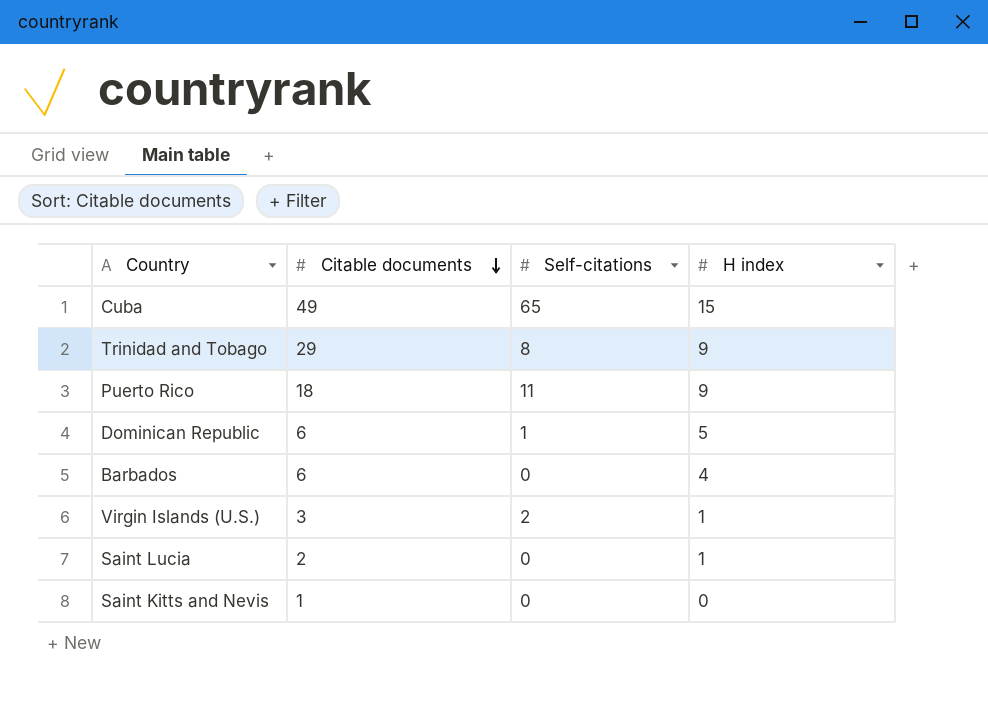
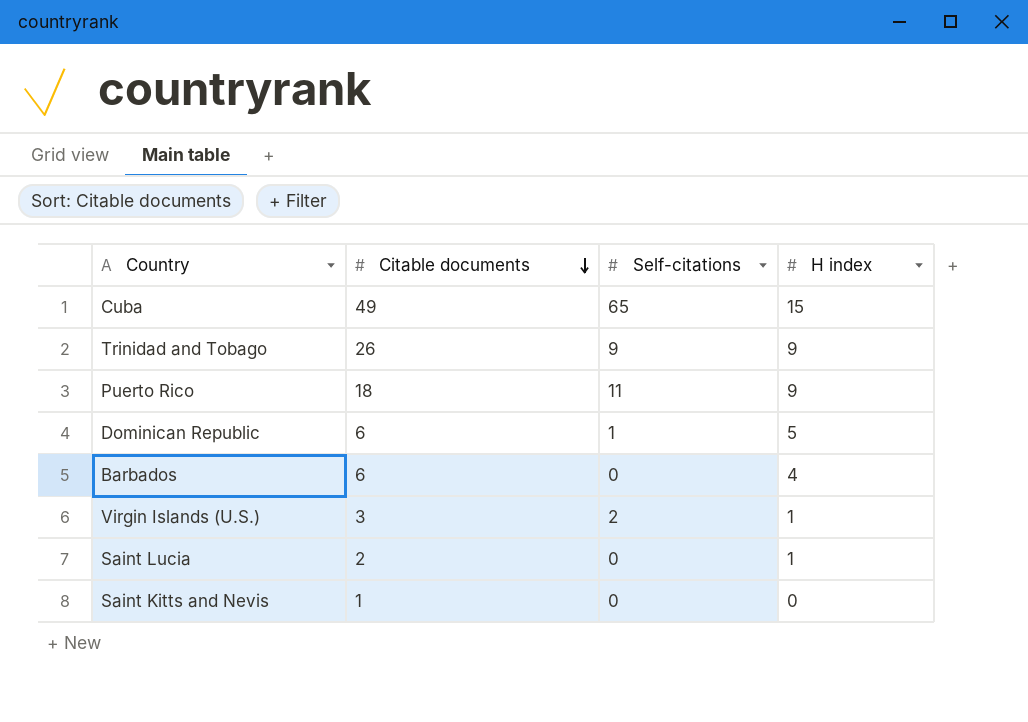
Trinidad and Tobago | Citable documents: 29 -> 26
Trinidad and Tobago | Self-citations: 8 -> 9

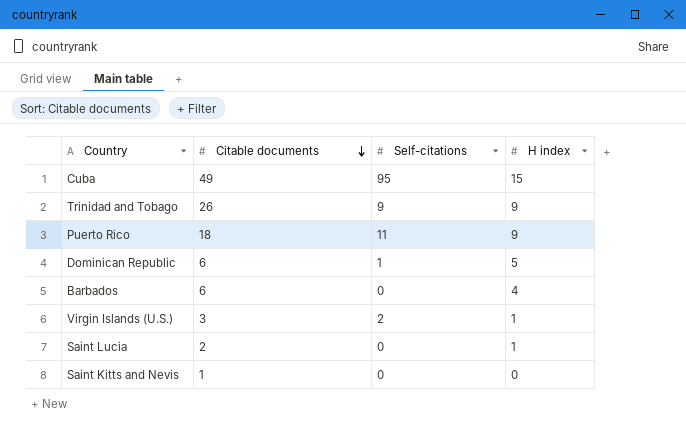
Cuba | Self-citations: 65 -> 95

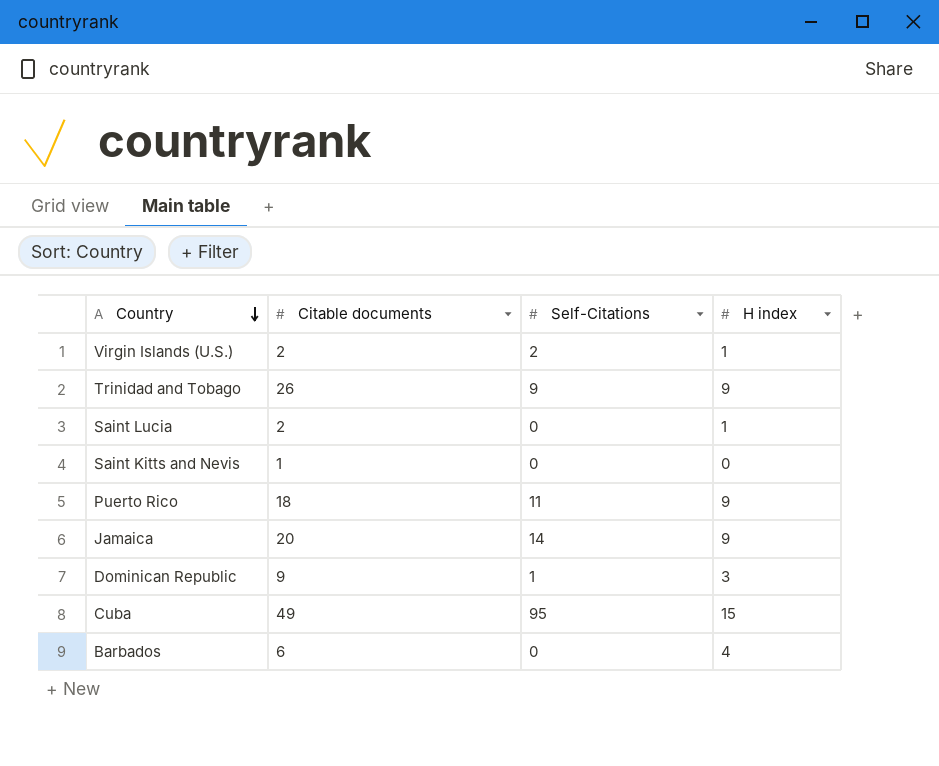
row order: Citable documents descending -> Country descending
column name: Self-citations -> Self-Citations
Virgin Islands (U.S.) | Citable documents: 3 -> 2
row Jamaica: none -> 20 | 14 | 9
Dominican Republic | Citable documents: 6 -> 9
Dominican Republic | H index: 5 -> 3

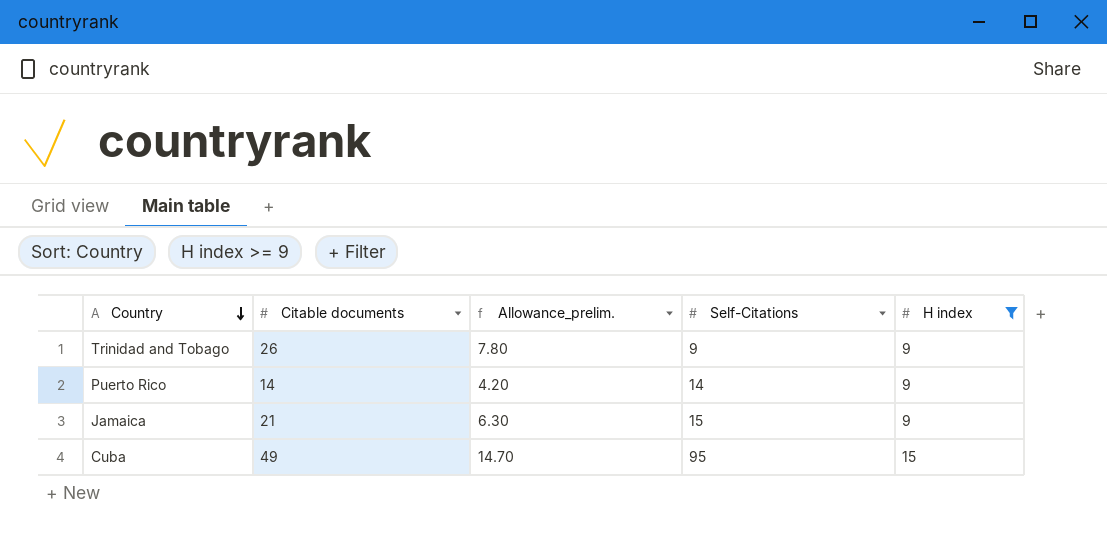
filter: none -> H index >= 9
column Allowance_prelim. | formula: none -> [Citable documents] * 0.3
Puerto Rico | Citable documents: 18 -> 14
Puerto Rico | Self-Citations: 11 -> 14
Jamaica | Citable documents: 20 -> 21
Jamaica | Self-Citations: 14 -> 15

